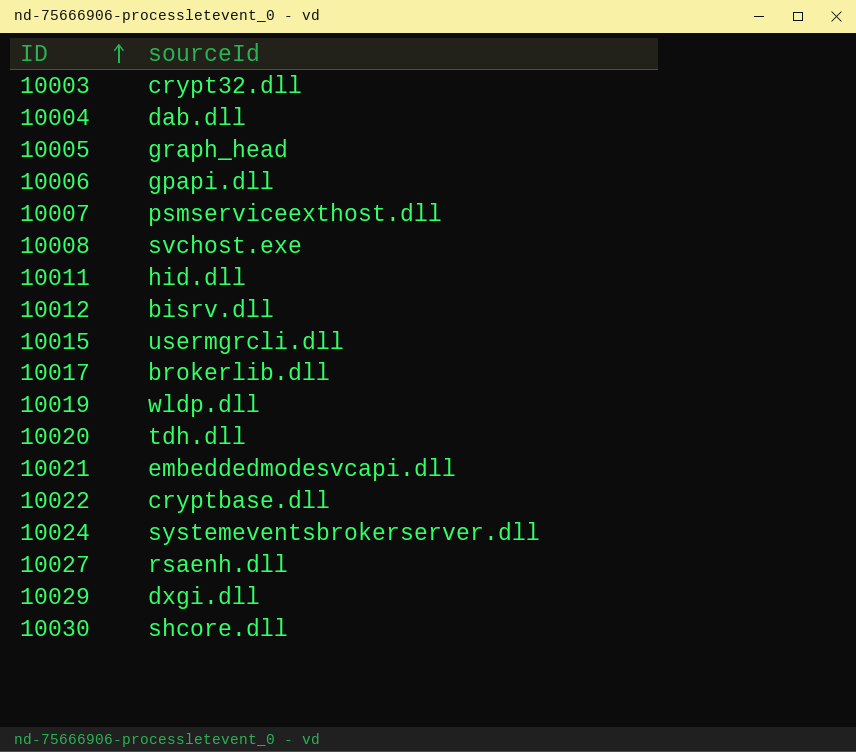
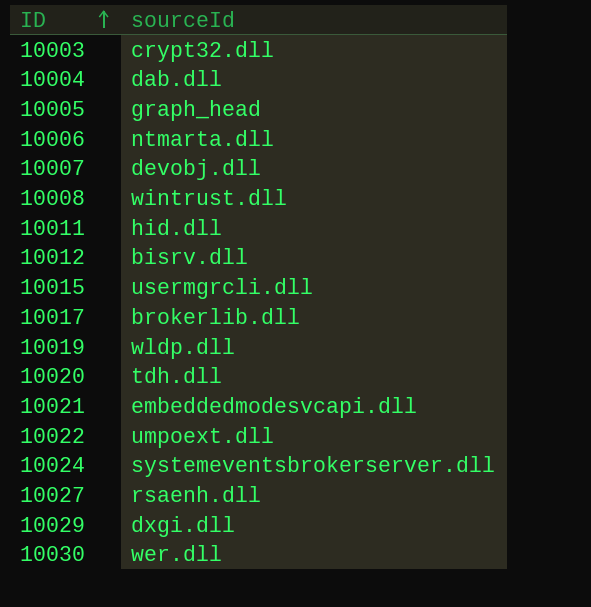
10006 | sourceId: gpapi.dll -> ntmarta.dll
10007 | sourceId: psmserviceexthost.dll -> devobj.dll
10008 | sourceId: svchost.exe -> wintrust.dll
10022 | sourceId: cryptbase.dll -> umpoext.dll
10030 | sourceId: shcore.dll -> wer.dll

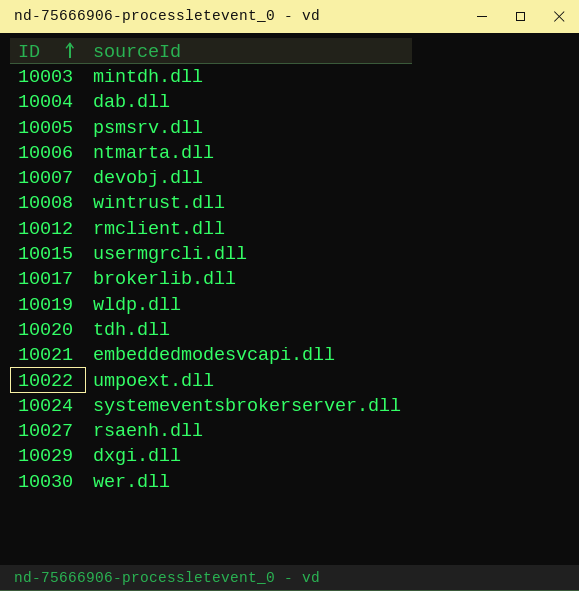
row 10011: hid.dll -> none
10003 | sourceId: crypt32.dll -> mintdh.dll
10005 | sourceId: graph_head -> psmsrv.dll
10012 | sourceId: bisrv.dll -> rmclient.dll

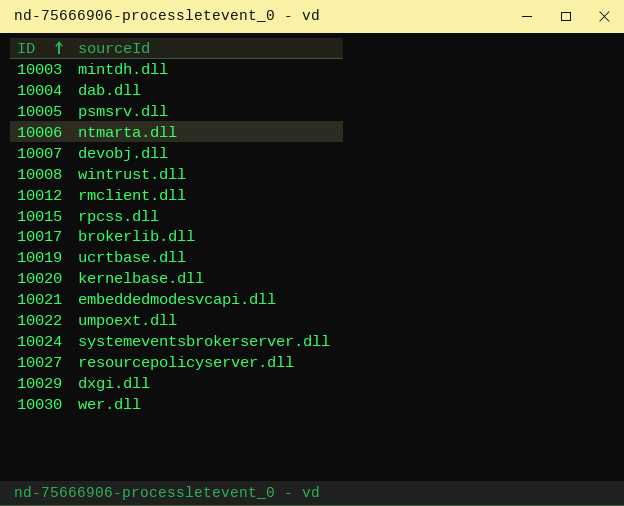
10015 | sourceId: usermgrcli.dll -> rpcss.dll
10019 | sourceId: wldp.dll -> ucrtbase.dll
10020 | sourceId: tdh.dll -> kernelbase.dll
10027 | sourceId: rsaenh.dll -> resourcepolicyserver.dll

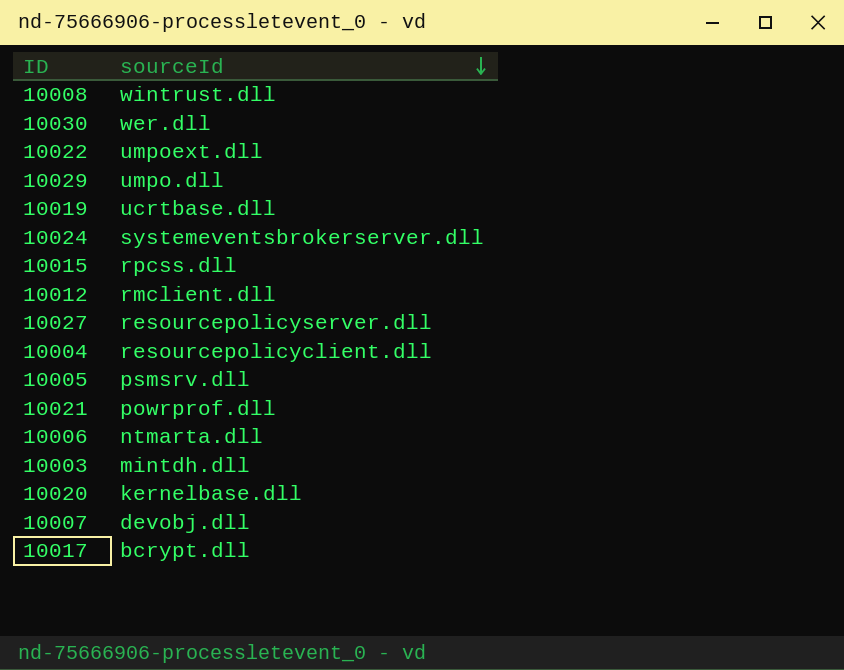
row order: ID ascending -> sourceId descending
10029 | sourceId: dxgi.dll -> umpo.dll
10004 | sourceId: dab.dll -> resourcepolicyclient.dll
10021 | sourceId: embeddedmodesvcapi.dll -> powrprof.dll
10017 | sourceId: brokerlib.dll -> bcrypt.dll

